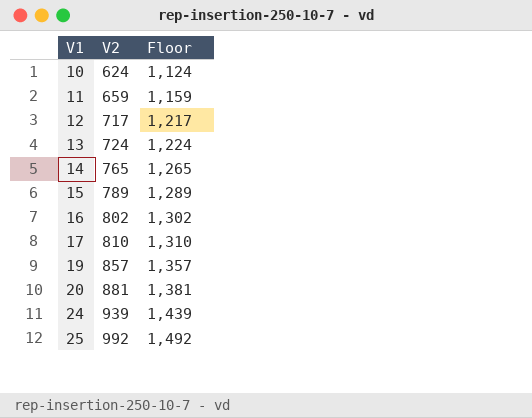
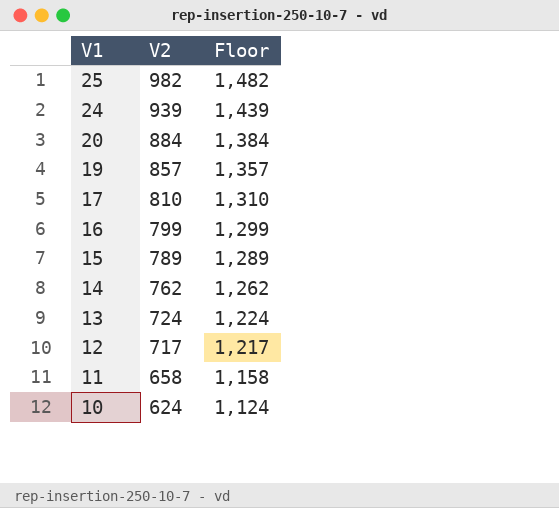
row order: V1 ascending -> V1 descending
25 | V2: 992 -> 982
25 | Floor: 1,492 -> 1,482
20 | V2: 881 -> 884
20 | Floor: 1,381 -> 1,384
16 | V2: 802 -> 799
16 | Floor: 1,302 -> 1,299
14 | V2: 765 -> 762
14 | Floor: 1,265 -> 1,262
11 | V2: 659 -> 658
11 | Floor: 1,159 -> 1,158

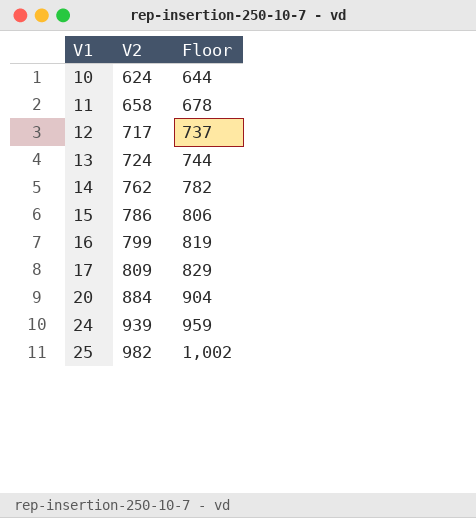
row order: V1 descending -> V1 ascending
column Floor | formula: [V2] + 500 -> [V2] + 20
row 19: 857 | 1,357 -> none
15 | V2: 789 -> 786
17 | V2: 810 -> 809

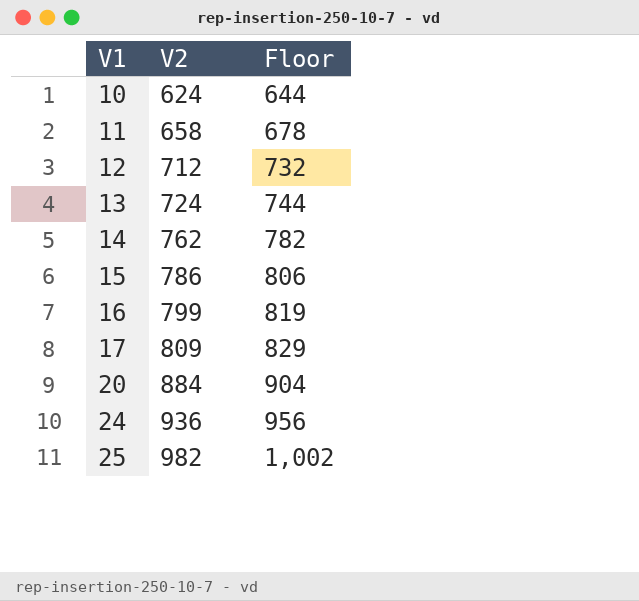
12 | V2: 717 -> 712
12 | Floor: 737 -> 732
24 | V2: 939 -> 936
24 | Floor: 959 -> 956

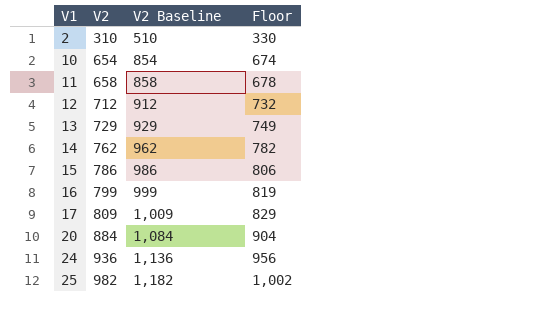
column V2 Baseline | formula: none -> [V2] + 200
row 2: none -> 310 | 510 | 330
10 | V2: 624 -> 654
10 | Floor: 644 -> 674
13 | V2: 724 -> 729
13 | Floor: 744 -> 749

